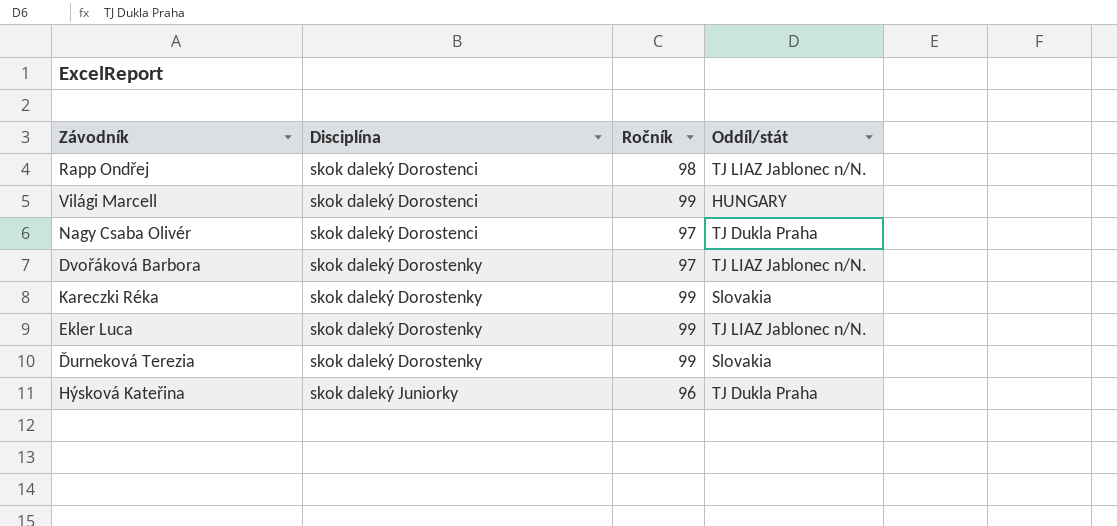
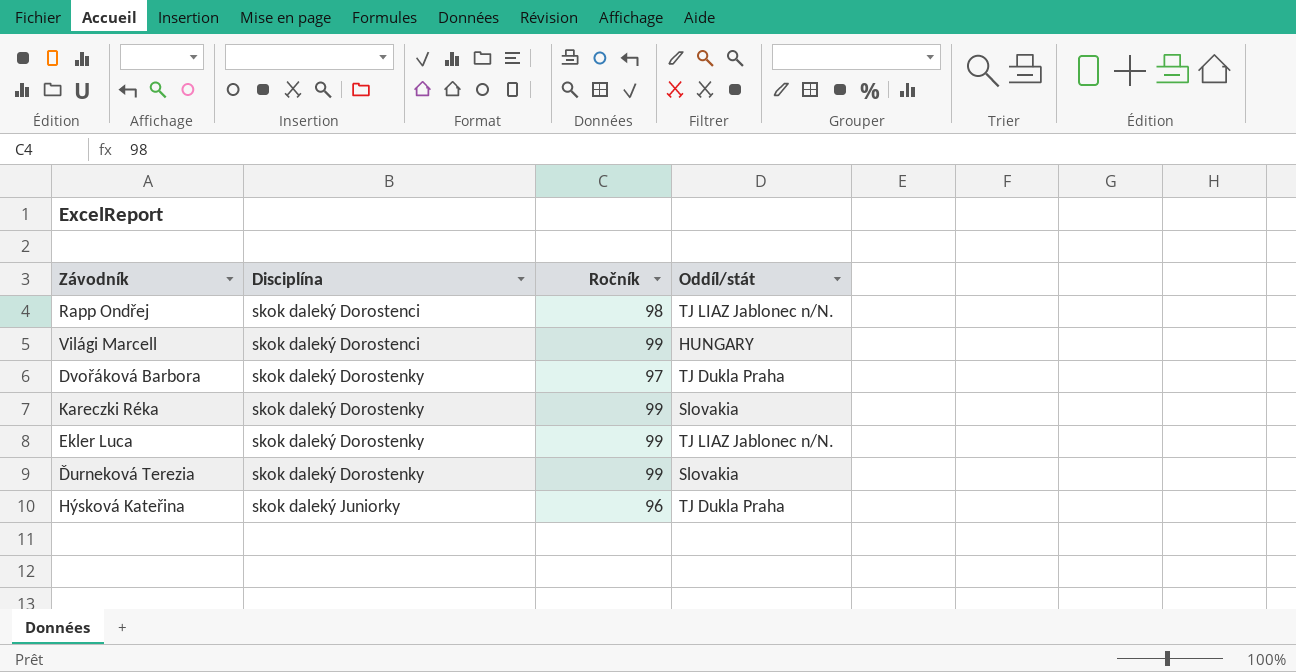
row Nagy Csaba Olivér: skok daleký Dorostenci | 97 | TJ Dukla Praha -> none
Dvořáková Barbora | Oddíl/stát: TJ LIAZ Jablonec n/N. -> TJ Dukla Praha

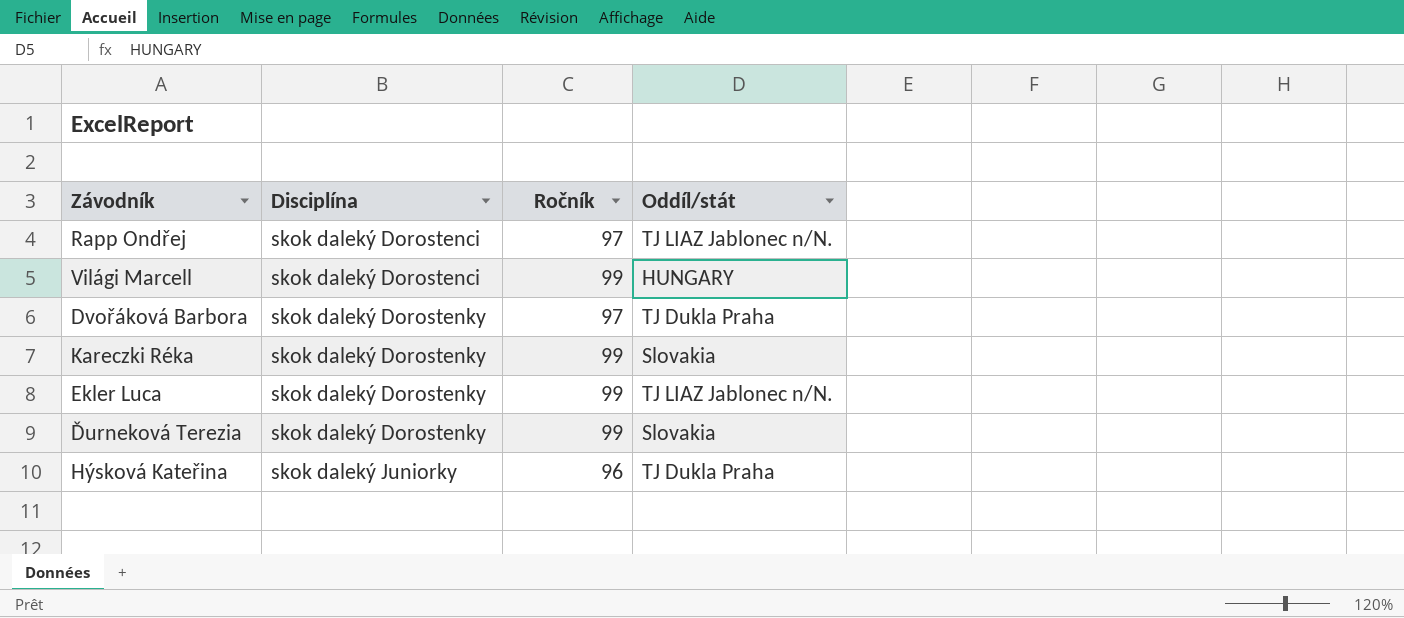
Rapp Ondřej | Ročník: 98 -> 97

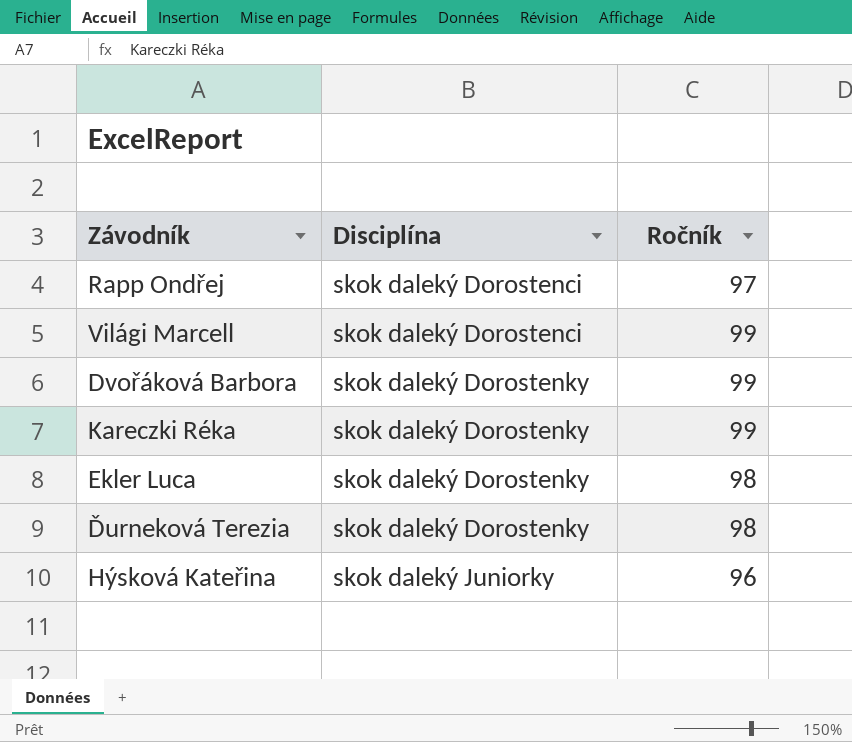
column Oddíl/stát | position: 4 -> none
Dvořáková Barbora | Ročník: 97 -> 99
Ekler Luca | Ročník: 99 -> 98
Ďurneková Terezia | Ročník: 99 -> 98

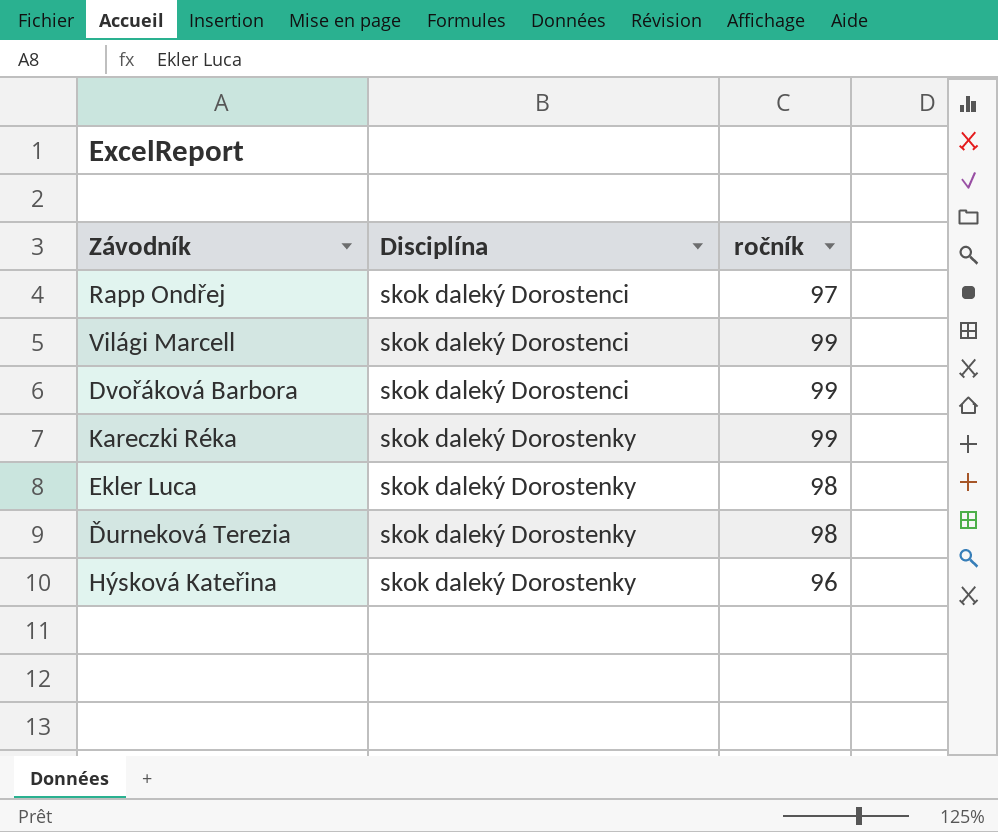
column name: Ročník -> ročník
Dvořáková Barbora | Disciplína: skok daleký Dorostenky -> skok daleký Dorostenci
Hýsková Kateřina | Disciplína: skok daleký Juniorky -> skok daleký Dorostenky

